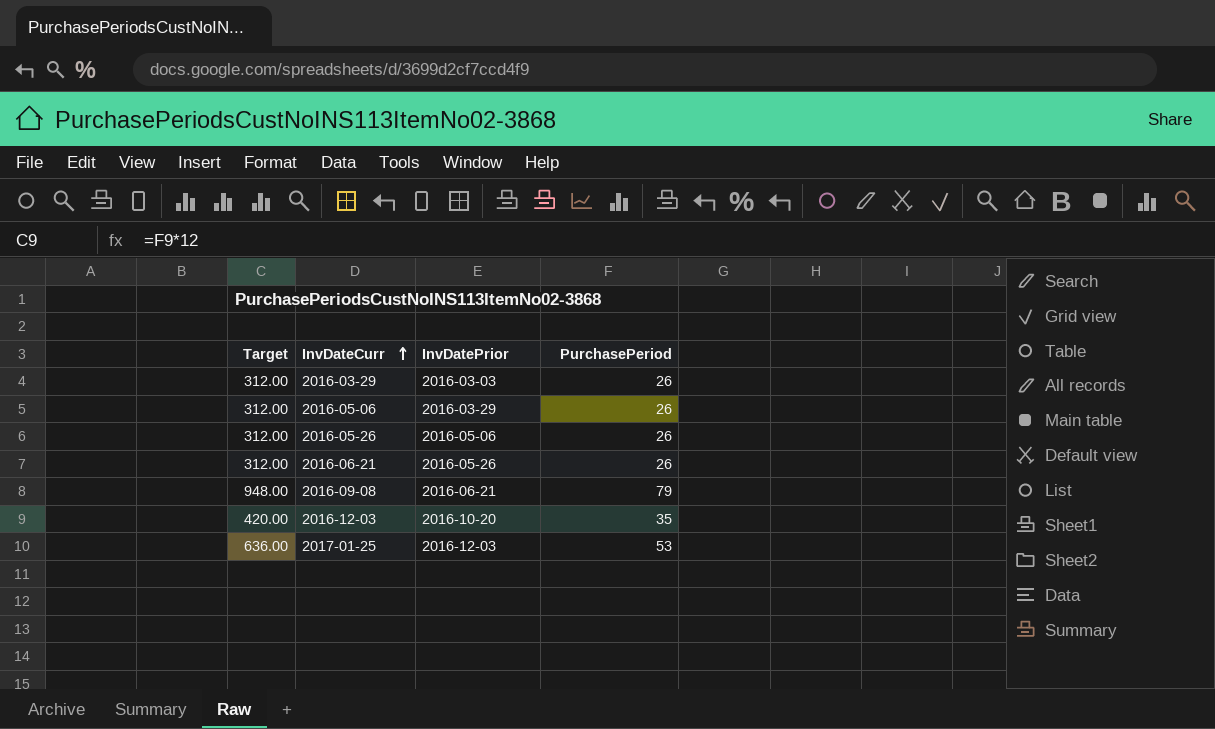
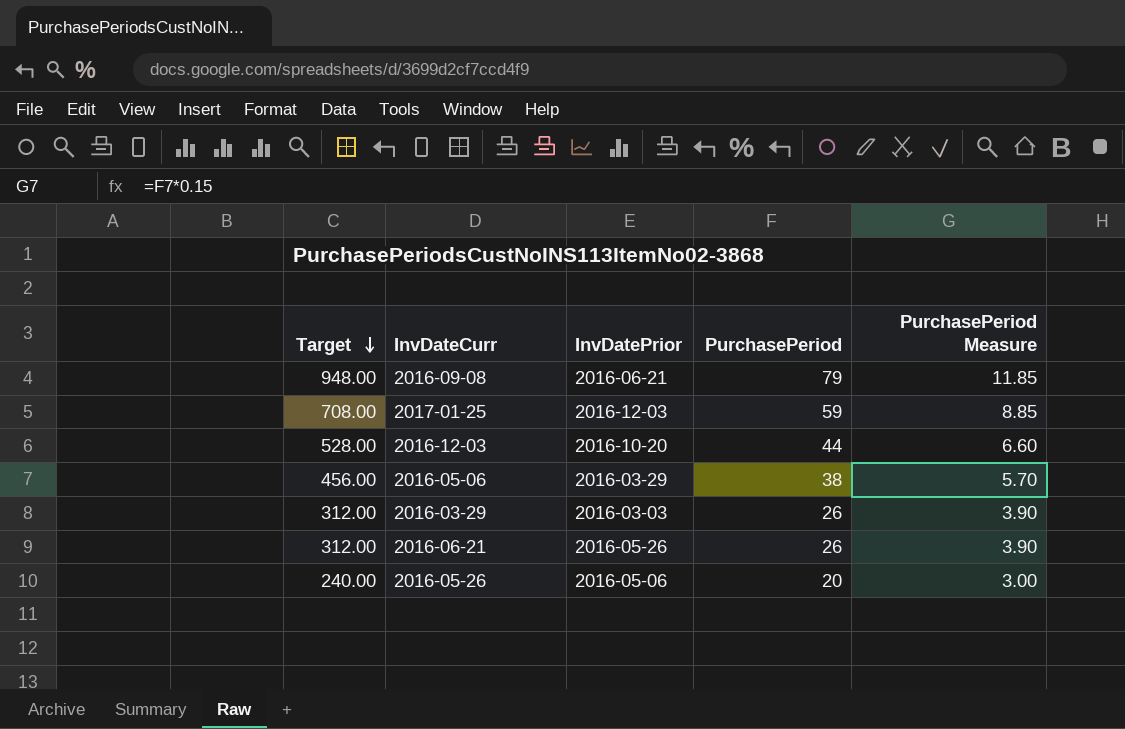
row order: InvDateCurr ascending -> Target descending
column PurchasePeriod Measure | formula: none -> [PurchasePeriod] * 0.15
2017-01-25 | Target: 636.00 -> 708.00
2017-01-25 | PurchasePeriod: 53 -> 59
2016-12-03 | Target: 420.00 -> 528.00
2016-12-03 | PurchasePeriod: 35 -> 44
2016-05-06 | Target: 312.00 -> 456.00
2016-05-06 | PurchasePeriod: 26 -> 38
2016-05-26 | Target: 312.00 -> 240.00
2016-05-26 | PurchasePeriod: 26 -> 20

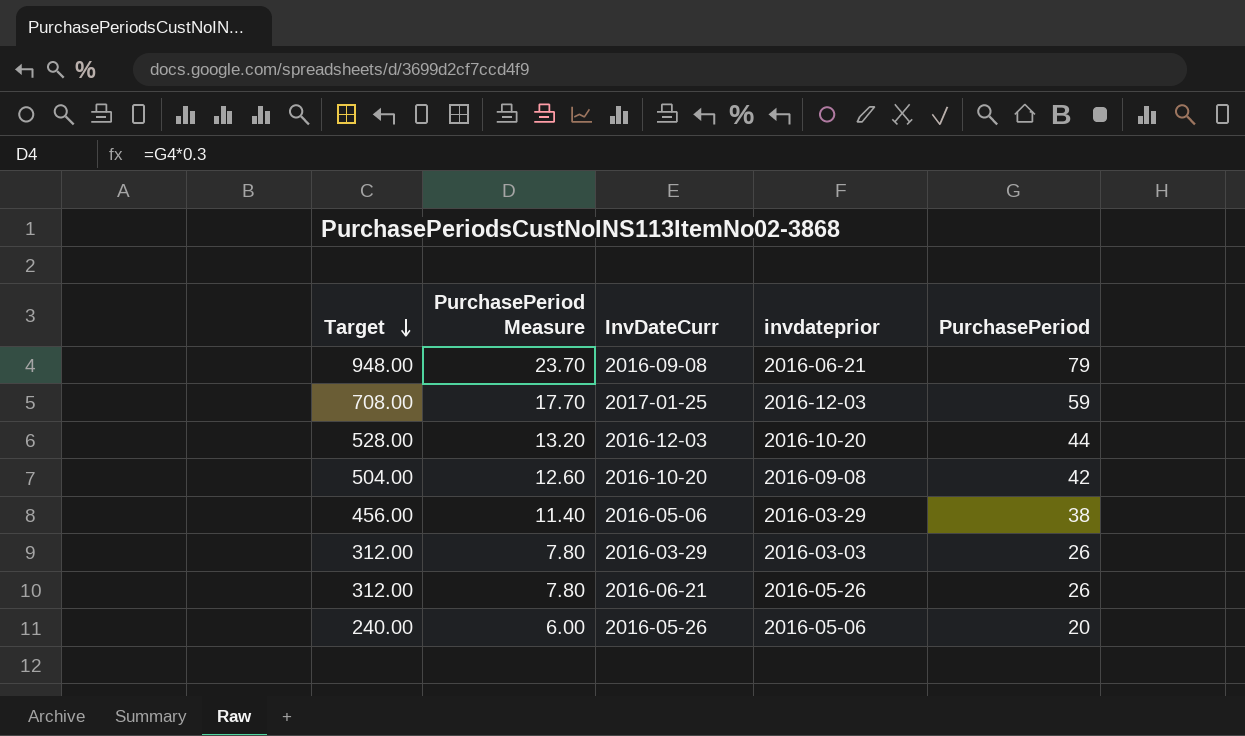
column PurchasePeriod Measure | formula: [PurchasePeriod] * 0.15 -> [PurchasePeriod] * 0.3
column PurchasePeriod Measure | position: 5 -> 2
column name: InvDatePrior -> invdateprior
row 2016-10-20: none -> 504.00 | 12.60 | 2016-09-08 | 42

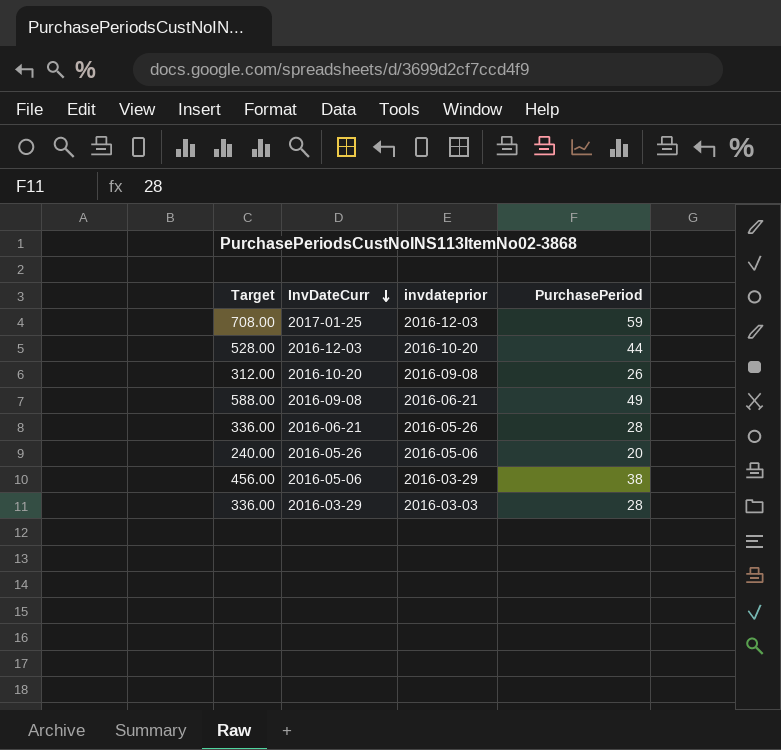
row order: Target descending -> InvDateCurr descending
column PurchasePeriod Measure | formula: [PurchasePeriod] * 0.3 -> none
2016-10-20 | Target: 504.00 -> 312.00
2016-10-20 | PurchasePeriod: 42 -> 26
2016-09-08 | Target: 948.00 -> 588.00
2016-09-08 | PurchasePeriod: 79 -> 49
2016-06-21 | Target: 312.00 -> 336.00
2016-06-21 | PurchasePeriod: 26 -> 28
2016-03-29 | Target: 312.00 -> 336.00
2016-03-29 | PurchasePeriod: 26 -> 28

